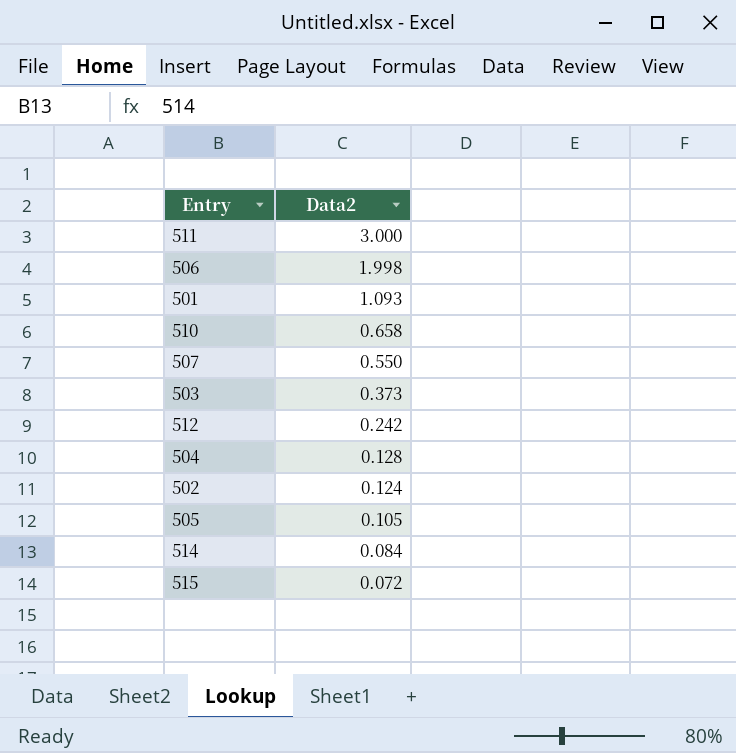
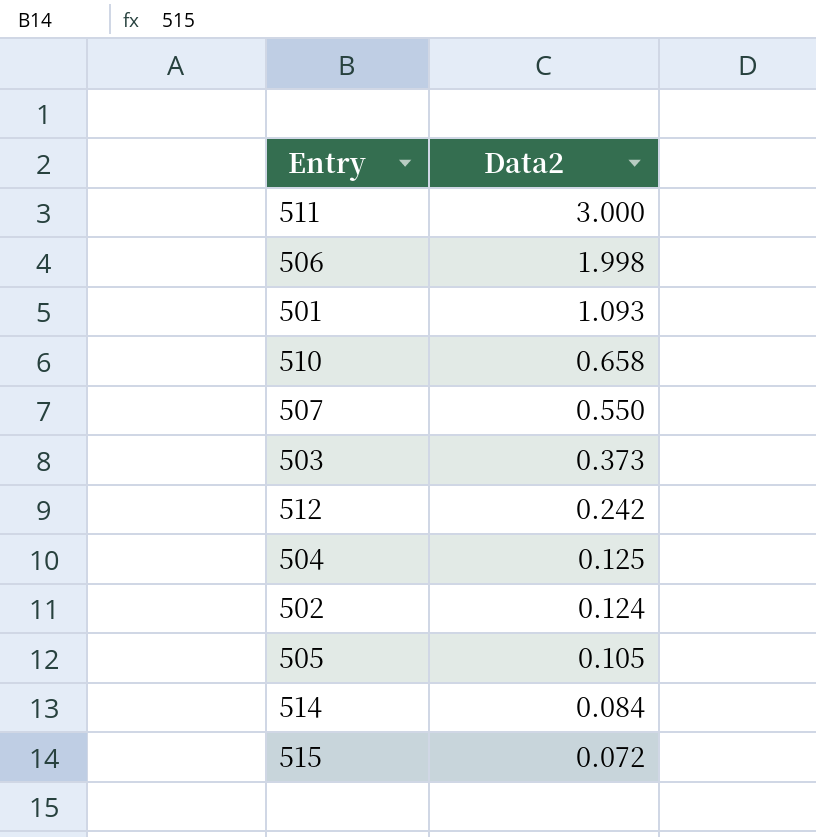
504 | Data2: 0.128 -> 0.125

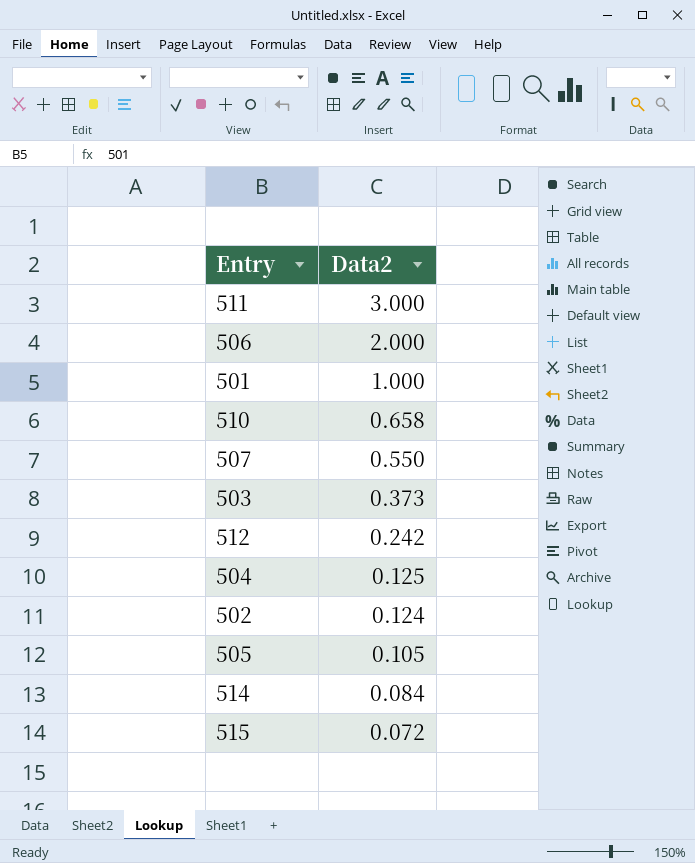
506 | Data2: 1.998 -> 2.000
501 | Data2: 1.093 -> 1.000

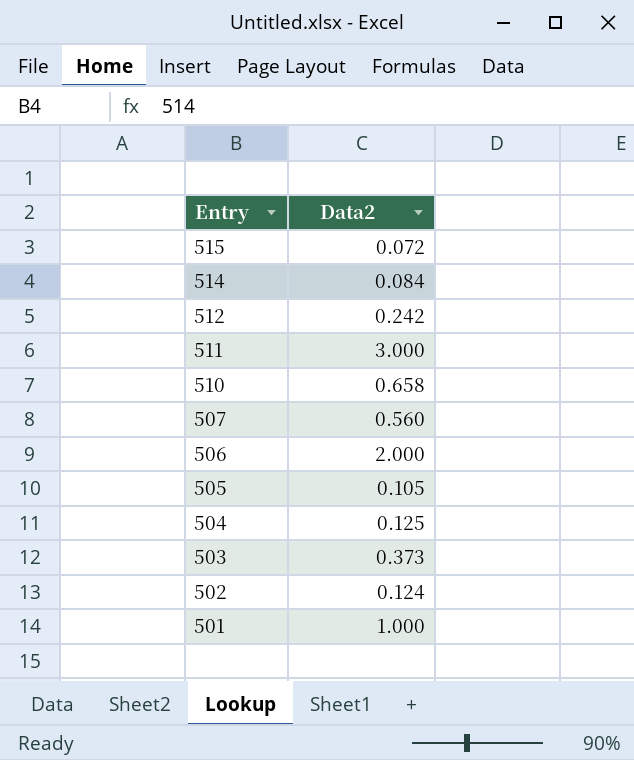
row order: Data2 descending -> Entry descending
507 | Data2: 0.550 -> 0.560

